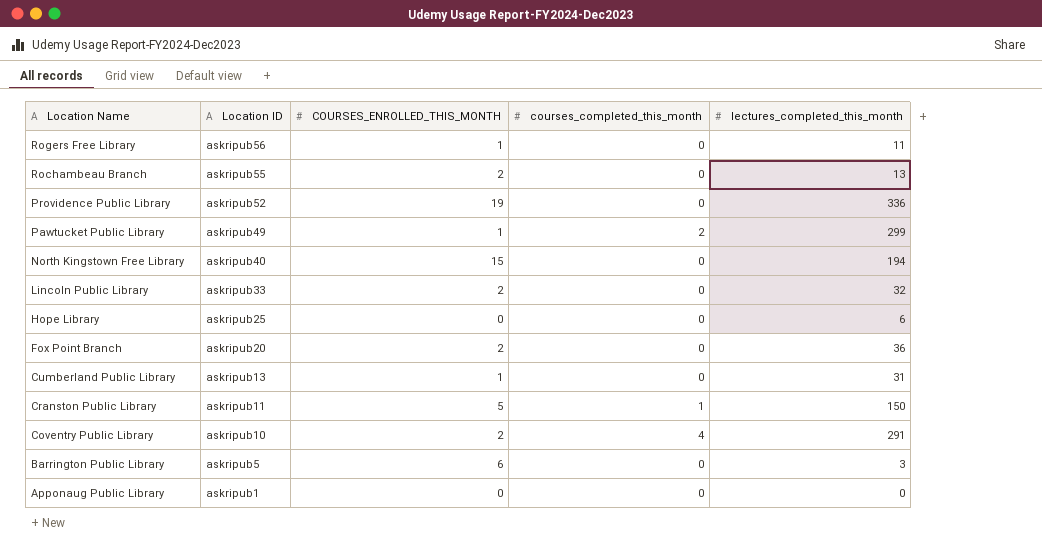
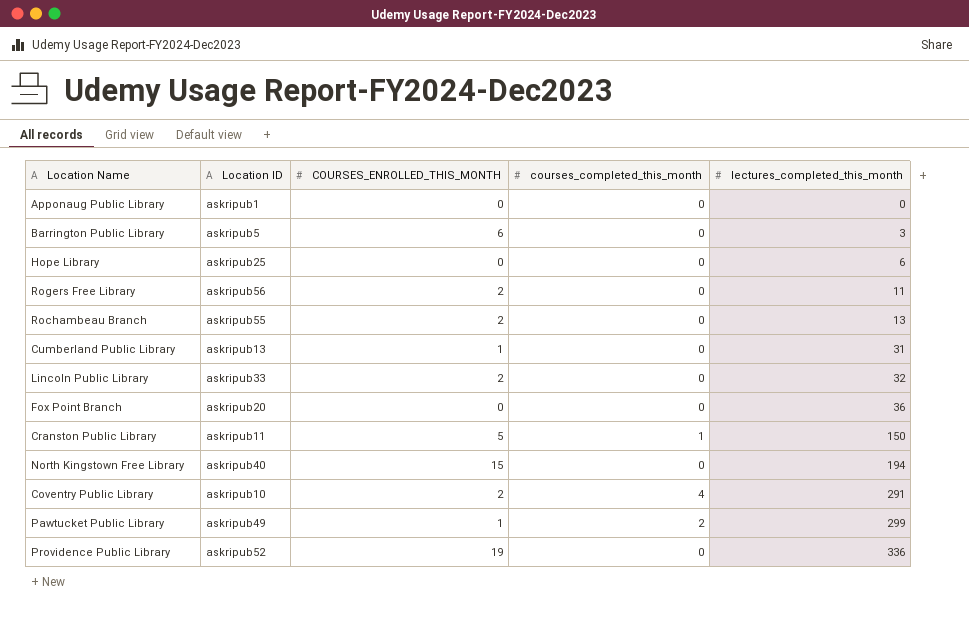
row order: Location Name descending -> lectures_completed_this_month ascending
Rogers Free Library | COURSES_ENROLLED_THIS_MONTH: 1 -> 2
Fox Point Branch | COURSES_ENROLLED_THIS_MONTH: 2 -> 0

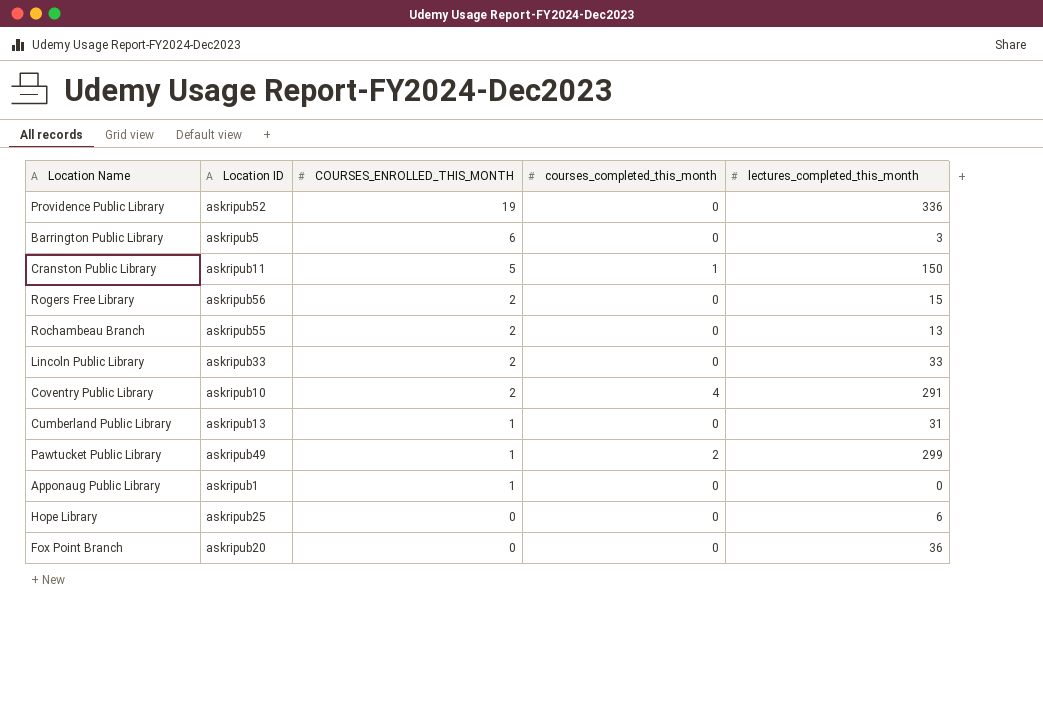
row order: lectures_completed_this_month ascending -> COURSES_ENROLLED_THIS_MONTH descending
row North Kingstown Free Library: askripub40 | 15 | 0 | 194 -> none
Rogers Free Library | lectures_completed_this_month: 11 -> 15
Lincoln Public Library | lectures_completed_this_month: 32 -> 33
Apponaug Public Library | COURSES_ENROLLED_THIS_MONTH: 0 -> 1

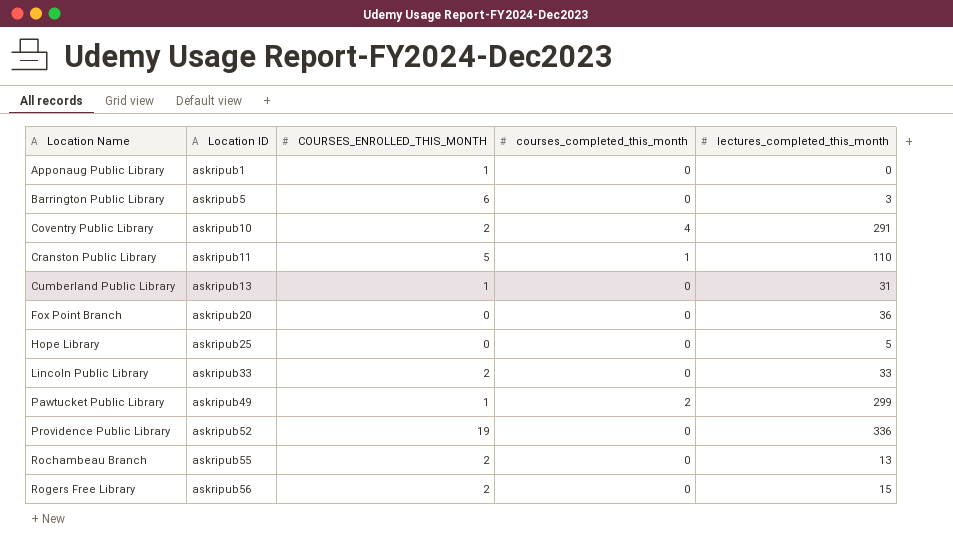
row order: COURSES_ENROLLED_THIS_MONTH descending -> Location Name ascending
Cranston Public Library | lectures_completed_this_month: 150 -> 110
Hope Library | lectures_completed_this_month: 6 -> 5

